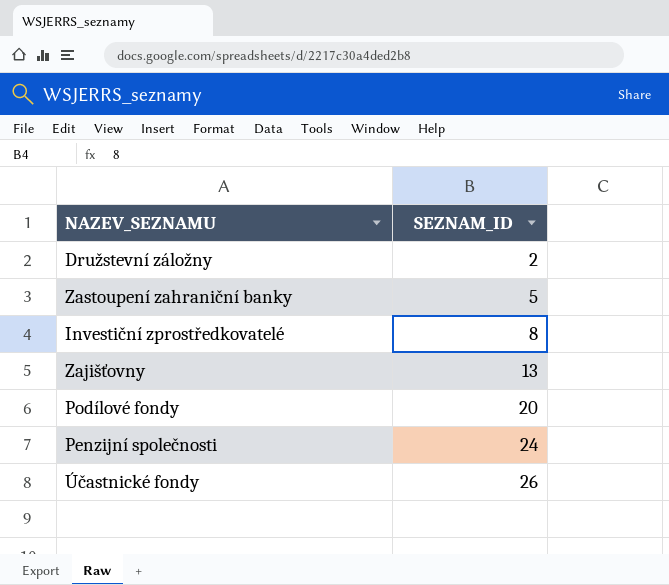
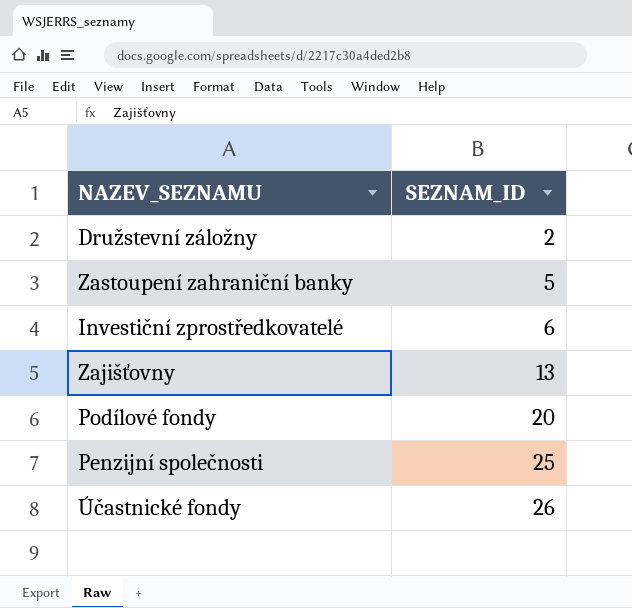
Investiční zprostředkovatelé | SEZNAM_ID: 8 -> 6
Penzijní společnosti | SEZNAM_ID: 24 -> 25

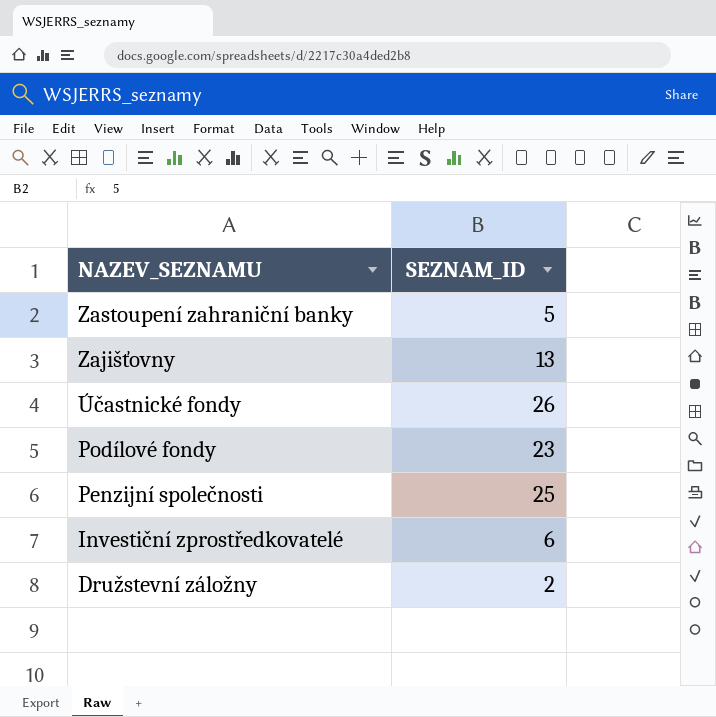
row order: SEZNAM_ID ascending -> NAZEV_SEZNAMU descending
Podílové fondy | SEZNAM_ID: 20 -> 23

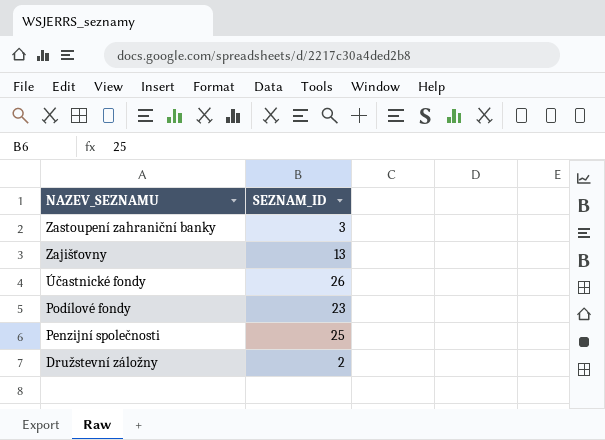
row Investiční zprostředkovatelé: 6 -> none
Zastoupení zahraniční banky | SEZNAM_ID: 5 -> 3

